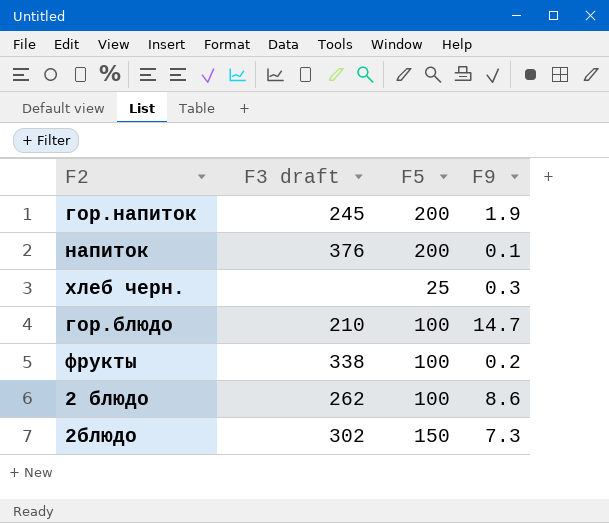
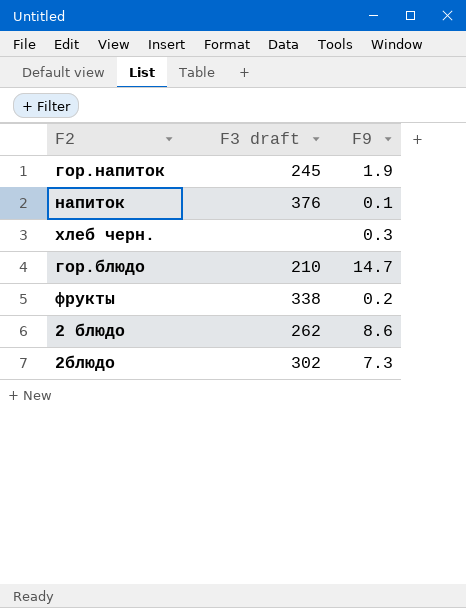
column F5 | position: 3 -> none

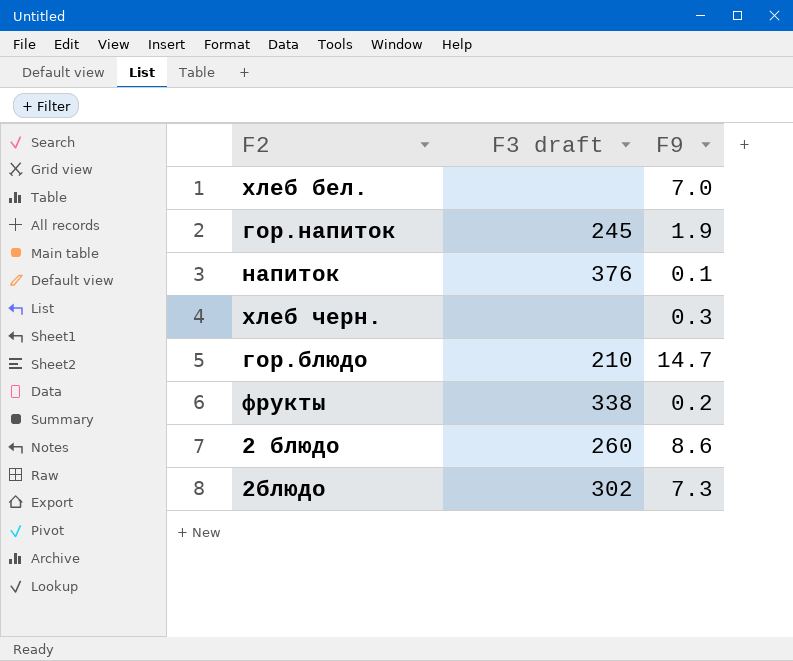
row хлеб бел.: none -> none | 7.0
2 блюдо | F3 draft: 262 -> 260

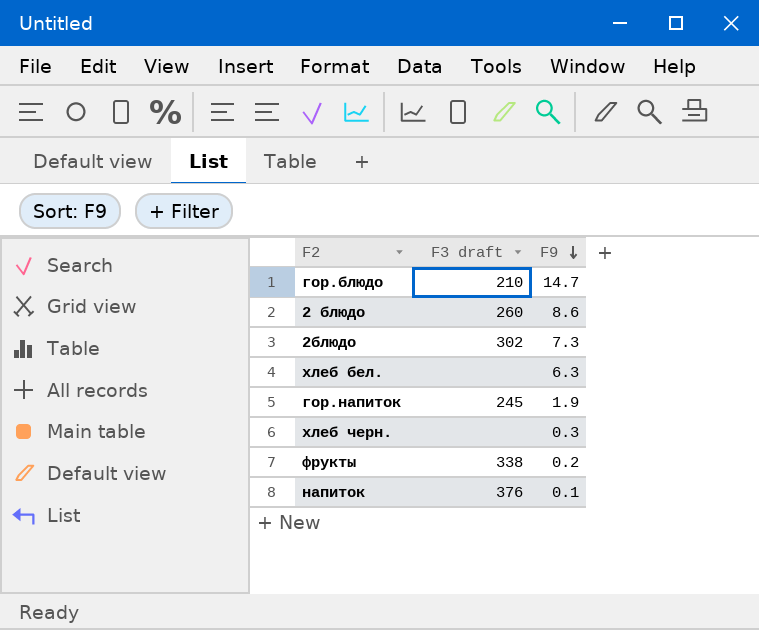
row order: none -> F9 descending
хлеб бел. | F9: 7.0 -> 6.3

